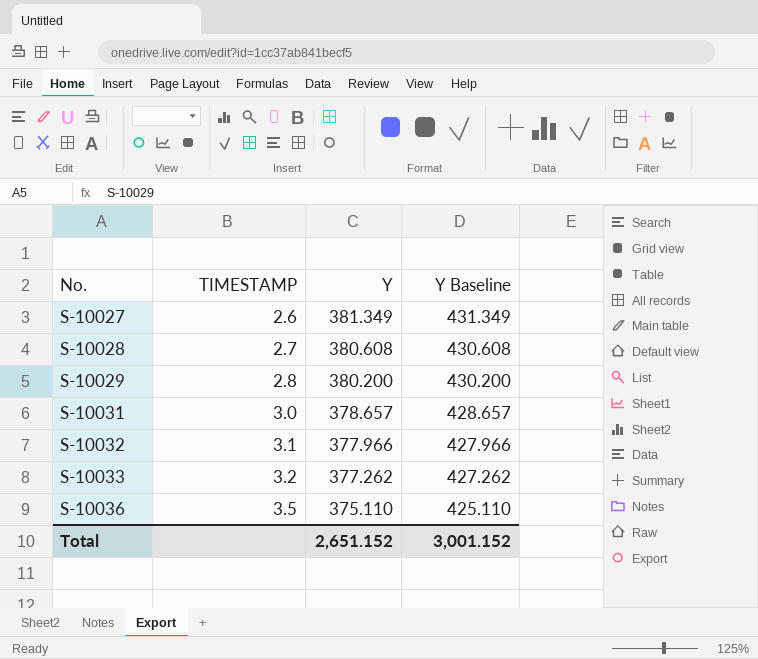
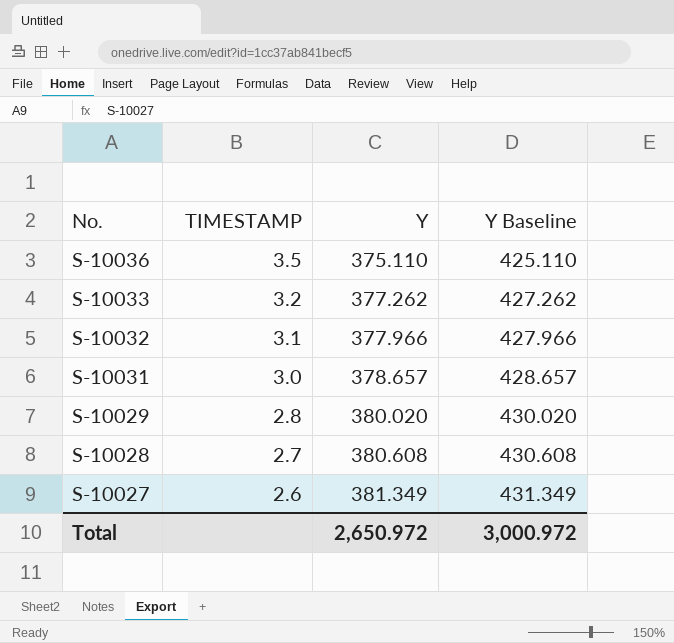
row order: No. ascending -> No. descending
S-10029 | Y: 380.200 -> 380.020
S-10029 | Y Baseline: 430.200 -> 430.020
Total | Y: 2,651.152 -> 2,650.972
Total | Y Baseline: 3,001.152 -> 3,000.972

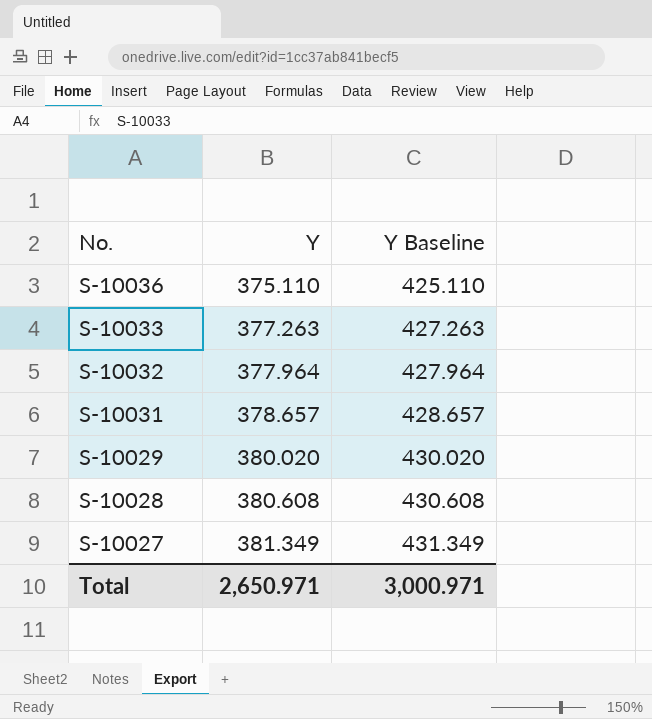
column TIMESTAMP | position: 2 -> none
S-10033 | Y: 377.262 -> 377.263
S-10033 | Y Baseline: 427.262 -> 427.263
S-10032 | Y: 377.966 -> 377.964
S-10032 | Y Baseline: 427.966 -> 427.964
Total | Y: 2,650.972 -> 2,650.971
Total | Y Baseline: 3,000.972 -> 3,000.971

